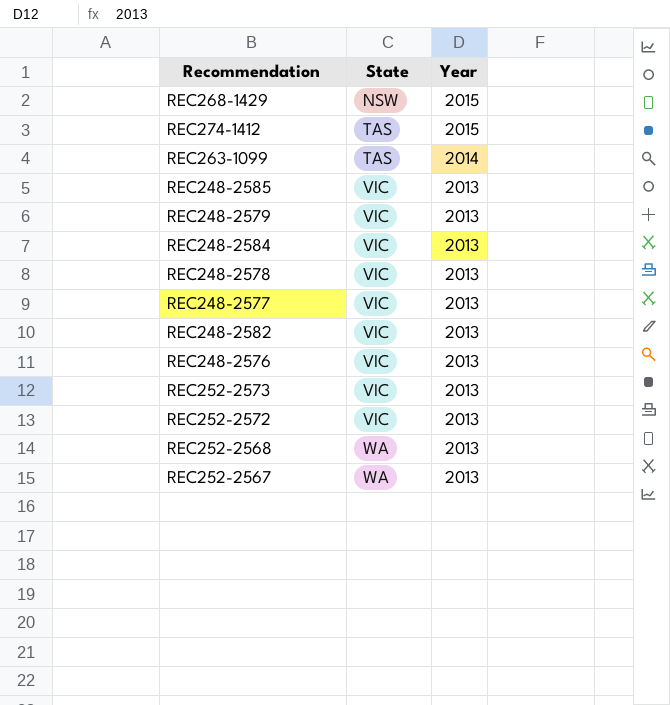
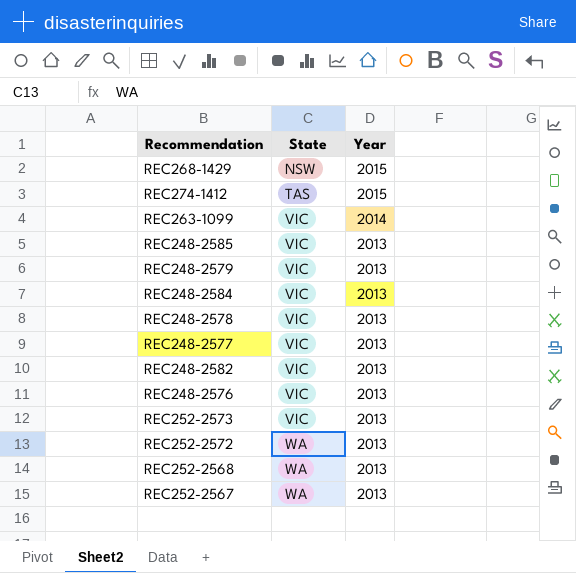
REC263-1099 | State: TAS -> VIC
REC252-2572 | State: VIC -> WA

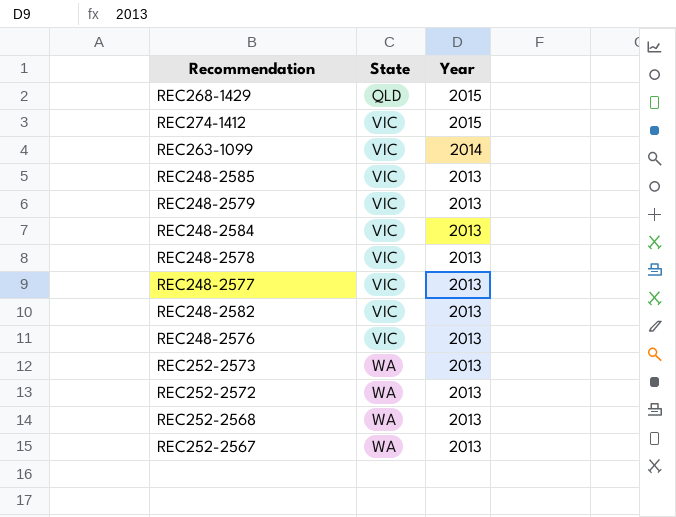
REC268-1429 | State: NSW -> QLD
REC274-1412 | State: TAS -> VIC
REC252-2573 | State: VIC -> WA

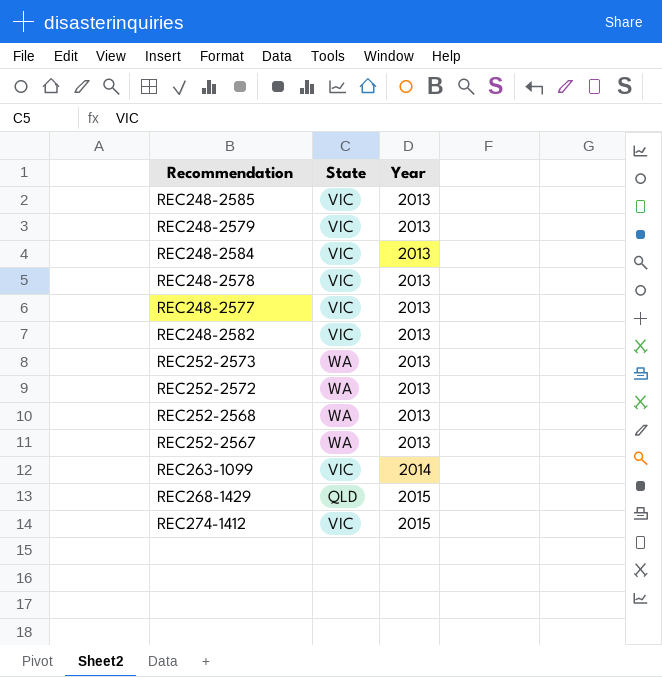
row order: State ascending -> Year ascending
row REC248-2576: VIC | 2013 -> none

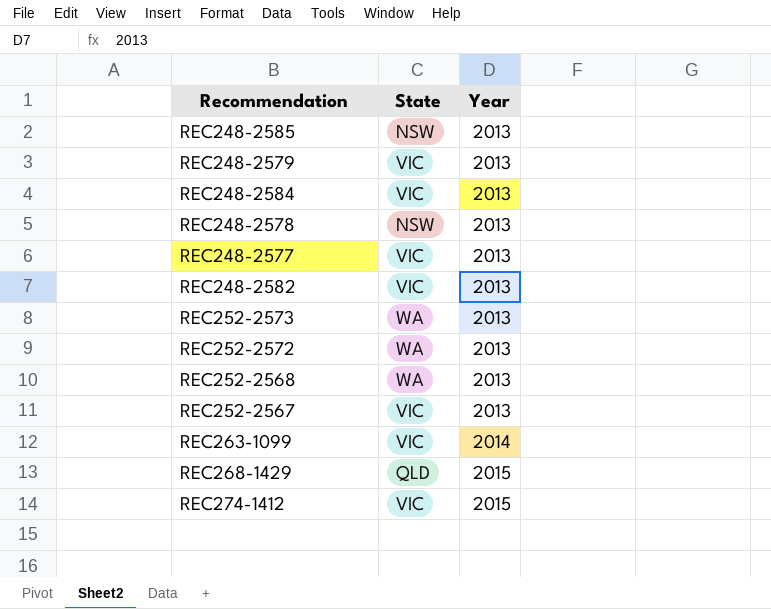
REC248-2585 | State: VIC -> NSW
REC248-2578 | State: VIC -> NSW
REC252-2567 | State: WA -> VIC

